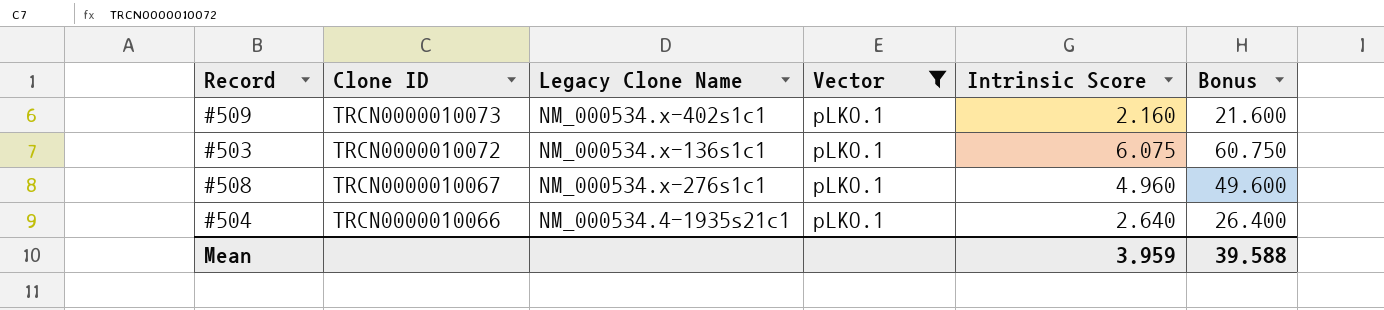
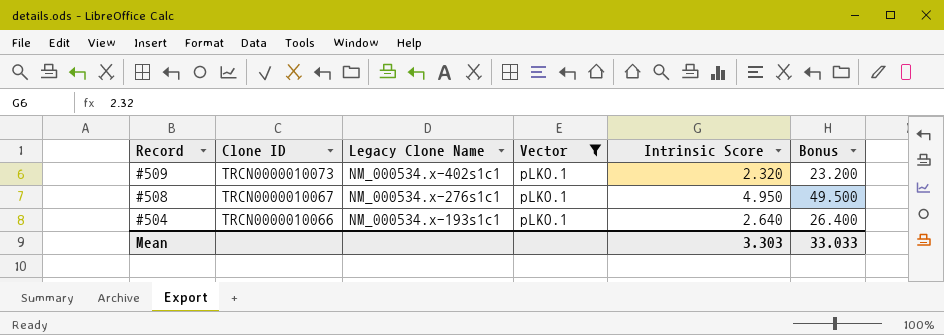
row #503: TRCN0000010072 | NM_000534.x-136s1c1 | pLKO.1 | 6.075 | 60.750 -> none
#509 | Intrinsic Score: 2.160 -> 2.320
#509 | Bonus: 21.600 -> 23.200
#508 | Intrinsic Score: 4.960 -> 4.950
#508 | Bonus: 49.600 -> 49.500
#504 | Legacy Clone Name: NM_000534.4-1935s21c1 -> NM_000534.x-193s1c1
Mean | Intrinsic Score: 3.959 -> 3.303
Mean | Bonus: 39.588 -> 33.033

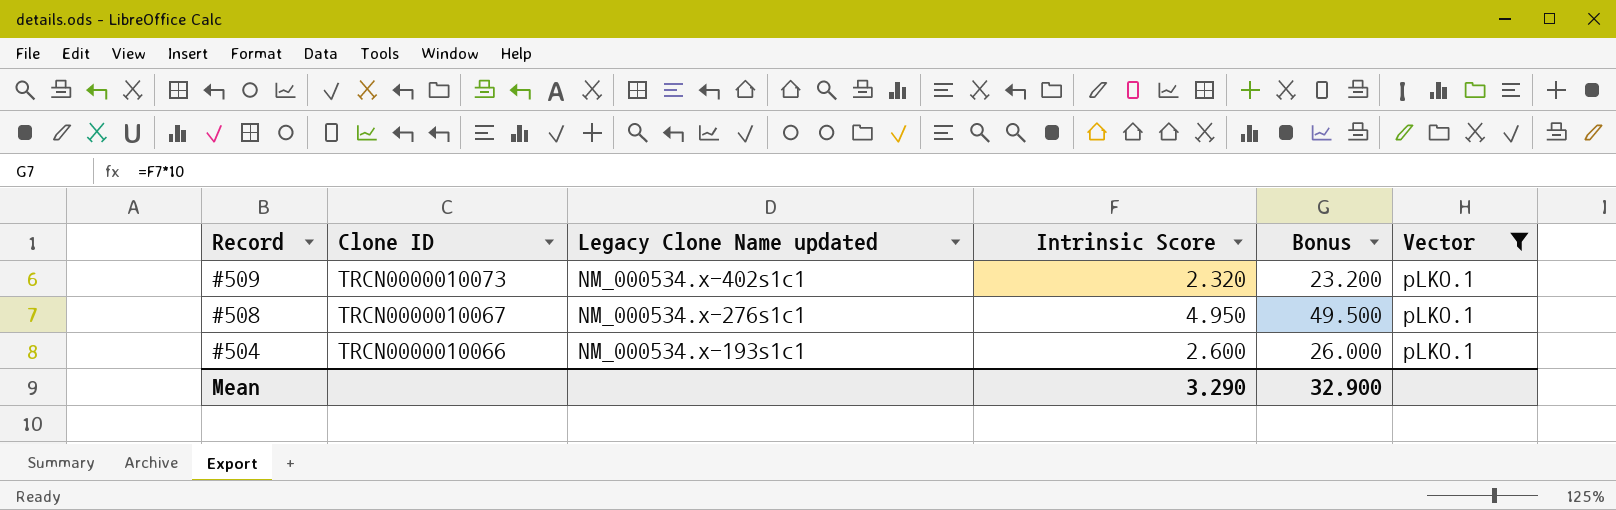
column name: Legacy Clone Name -> Legacy Clone Name updated
column Vector | position: 4 -> 6
#504 | Intrinsic Score: 2.640 -> 2.600
#504 | Bonus: 26.400 -> 26.000
Mean | Intrinsic Score: 3.303 -> 3.290
Mean | Bonus: 33.033 -> 32.900

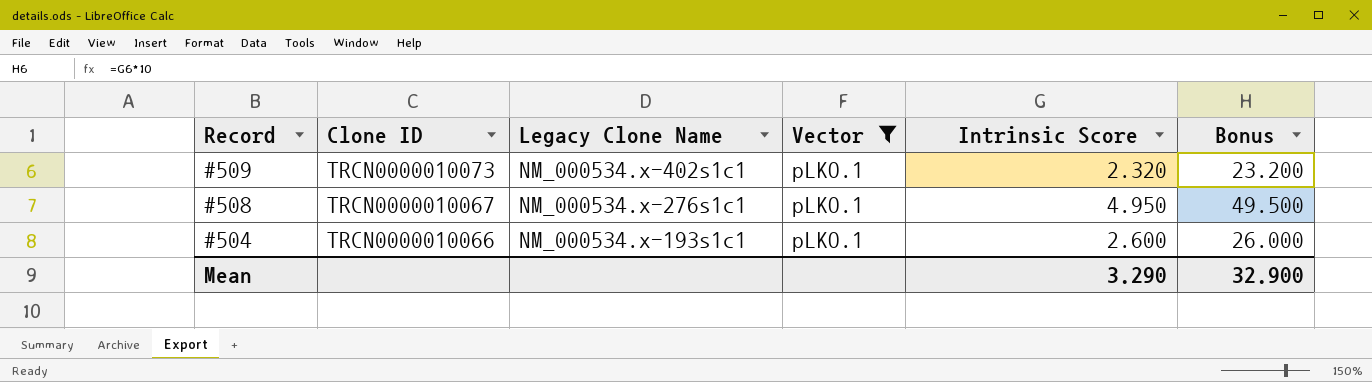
column name: Legacy Clone Name updated -> Legacy Clone Name
column Vector | position: 6 -> 4

